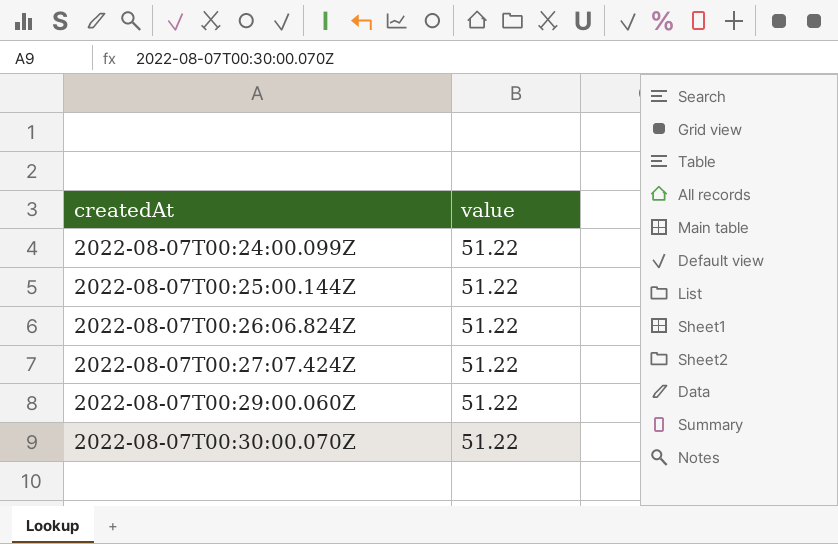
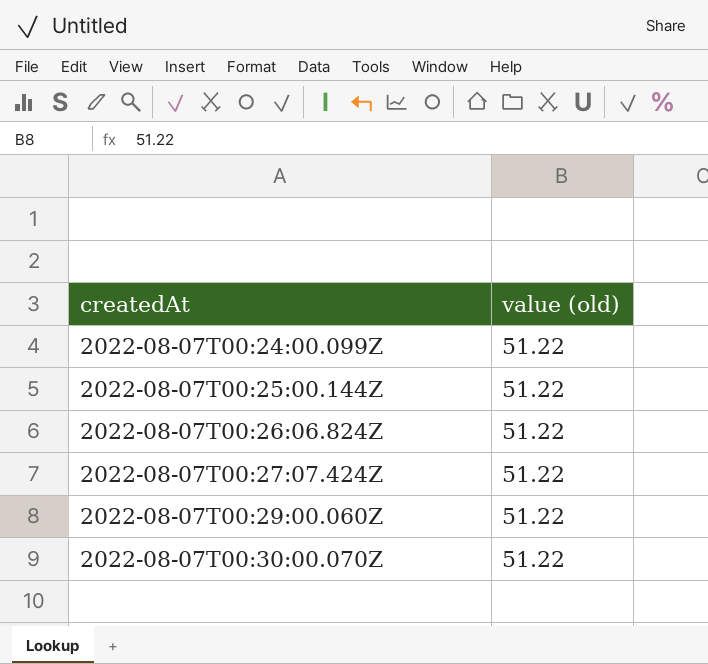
column name: value -> value (old)

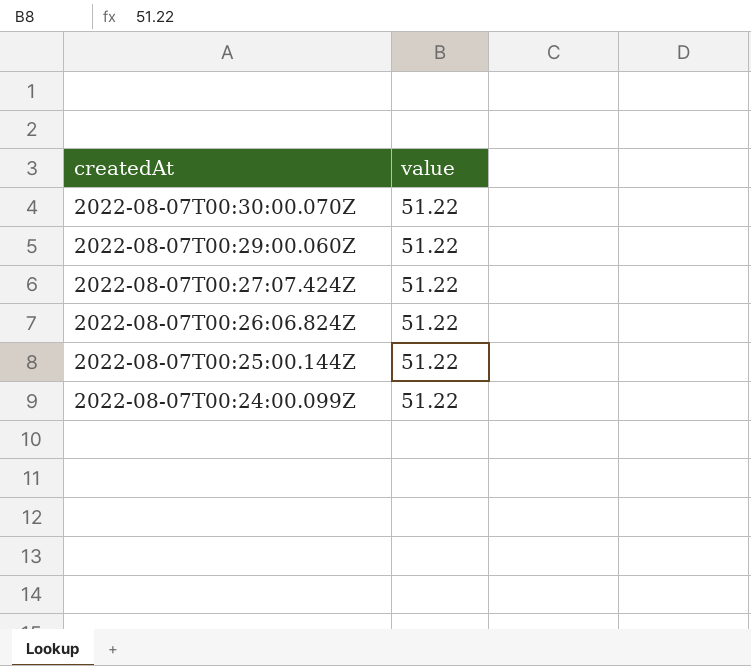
row order: createdAt ascending -> createdAt descending
column name: value (old) -> value

